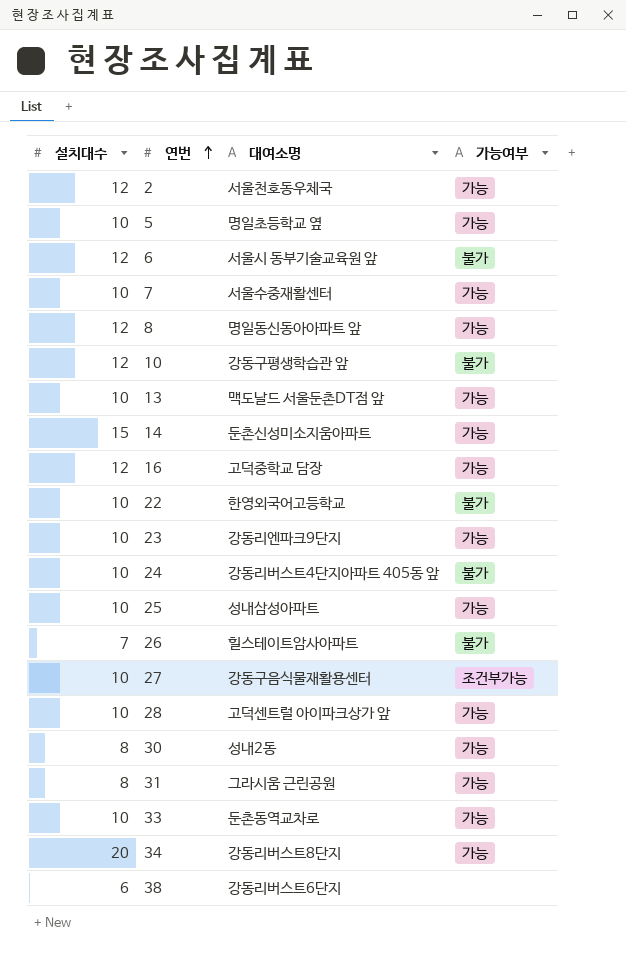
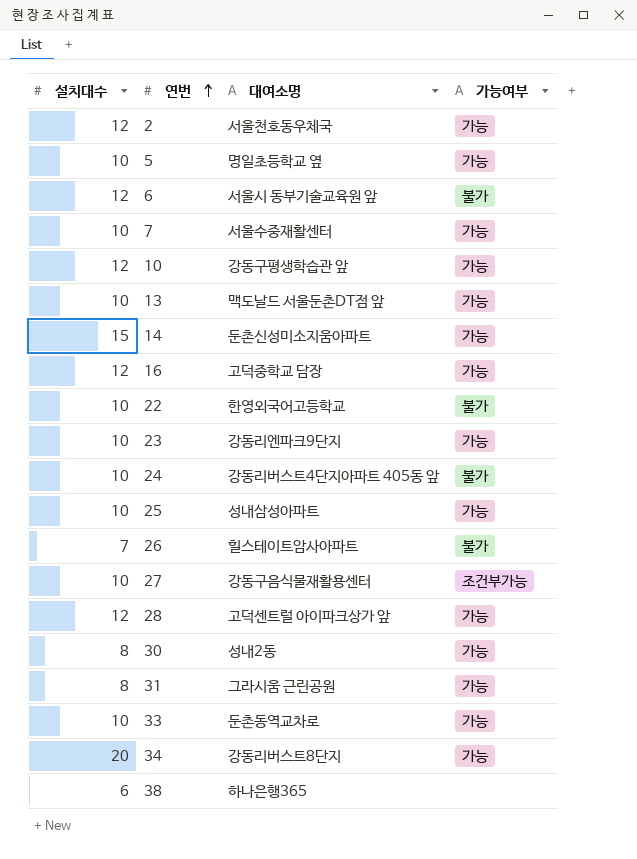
row 8: 12 | 명일동신동아아파트 앞 | 가능 -> none
10 | 가능여부: 불가 -> 가능
28 | 설치대수: 10 -> 12
38 | 대여소명: 강동리버스트6단지 -> 하나은행365

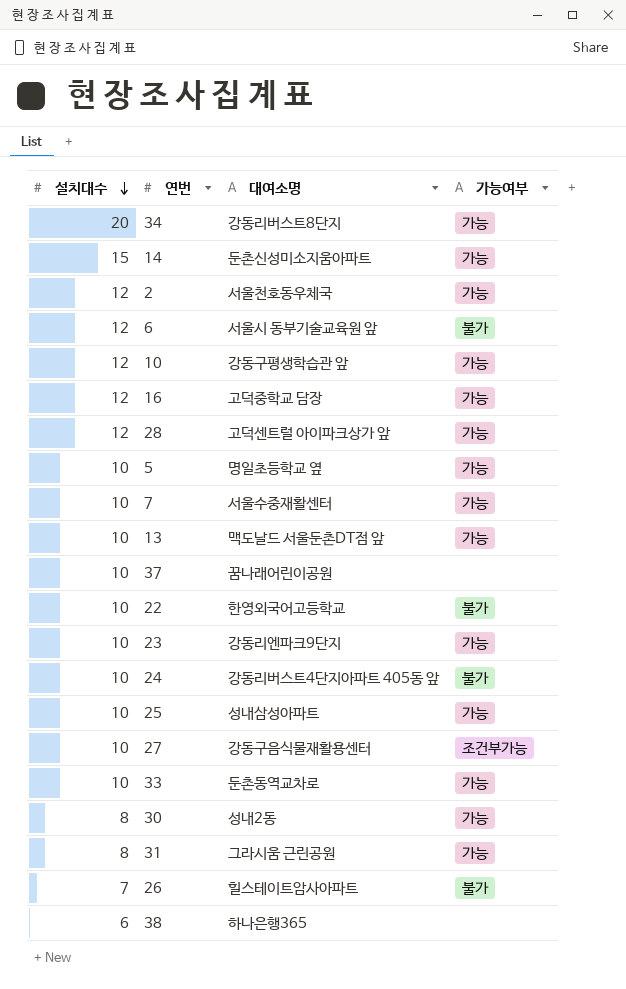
row order: 연번 ascending -> 설치대수 descending
row 37: none -> 10 | 꿈나래어린이공원 | none

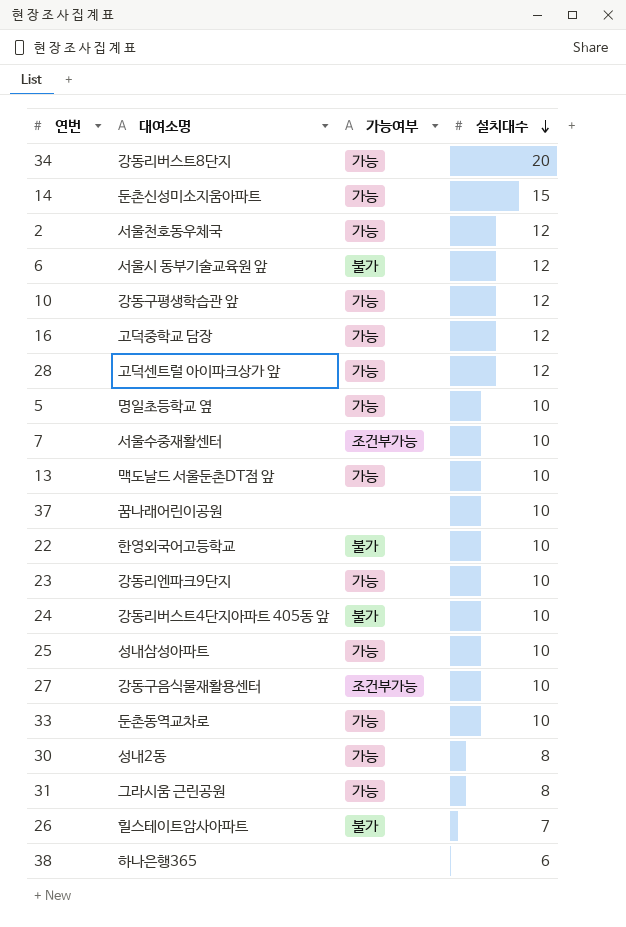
column 설치대수 | position: 1 -> 4
7 | 가능여부: 가능 -> 조건부가능

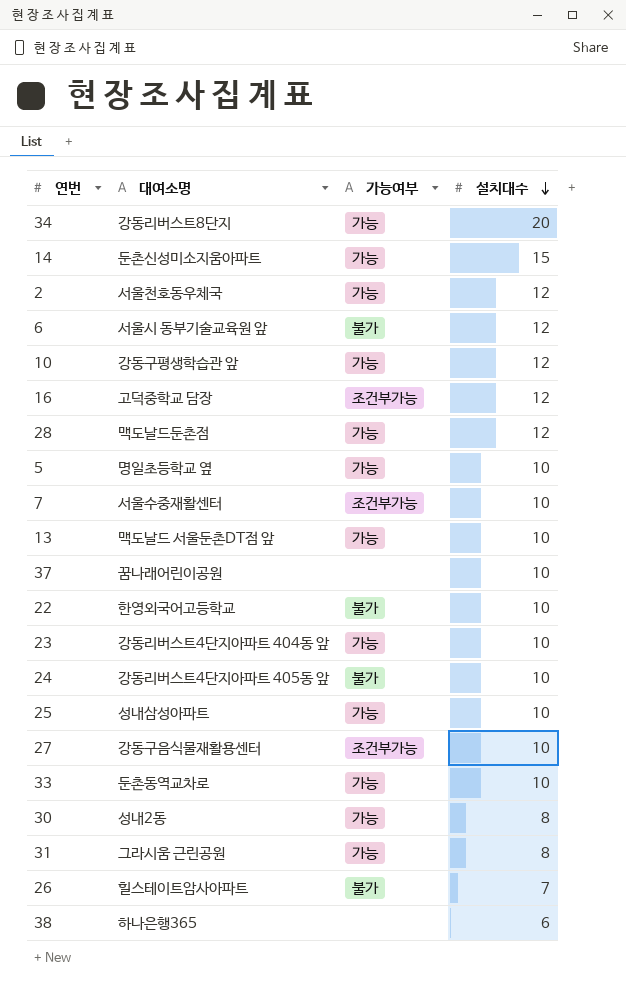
16 | 가능여부: 가능 -> 조건부가능
28 | 대여소명: 고덕센트럴 아이파크상가 앞 -> 맥도날드둔촌점
23 | 대여소명: 강동리엔파크9단지 -> 강동리버스트4단지아파트 404동 앞

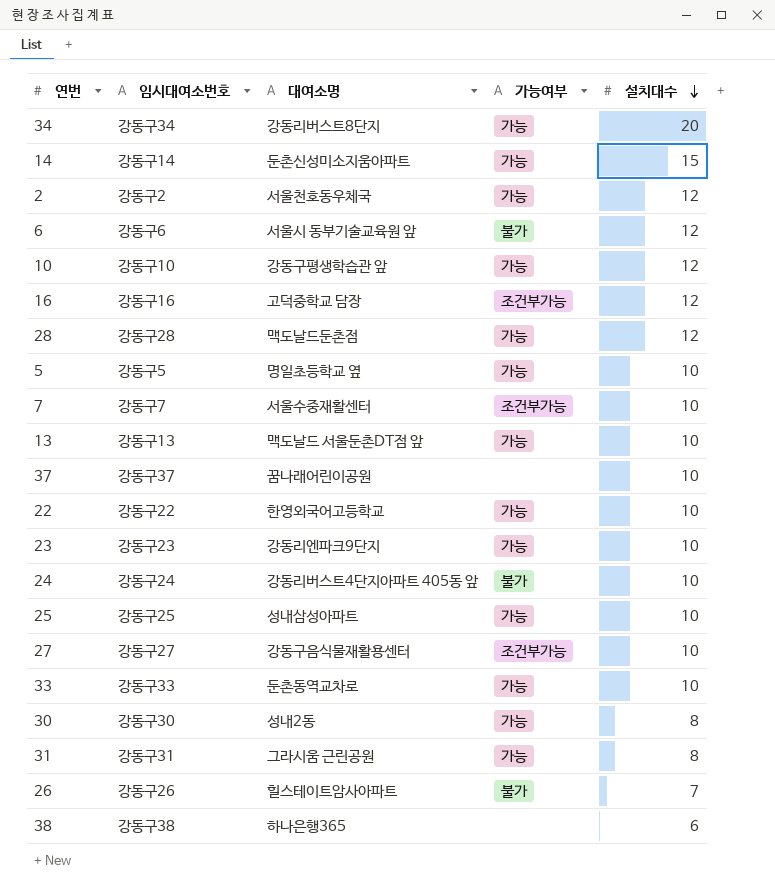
column 임시대여소번호 | position: none -> 2
22 | 가능여부: 불가 -> 가능
23 | 대여소명: 강동리버스트4단지아파트 404동 앞 -> 강동리엔파크9단지

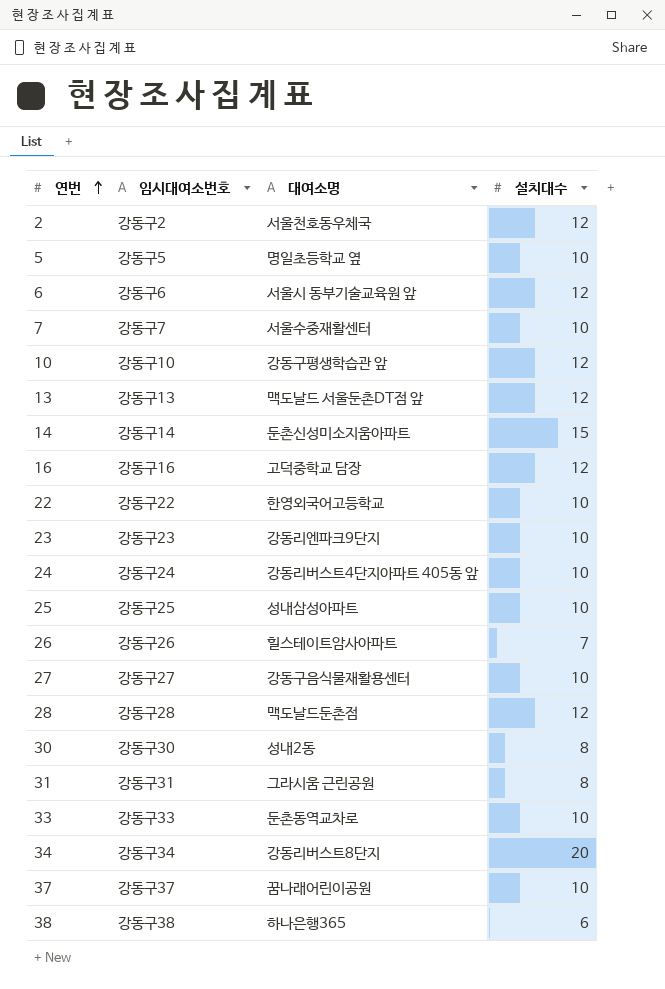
row order: 설치대수 descending -> 연번 ascending
column 가능여부 | position: 4 -> none
13 | 설치대수: 10 -> 12

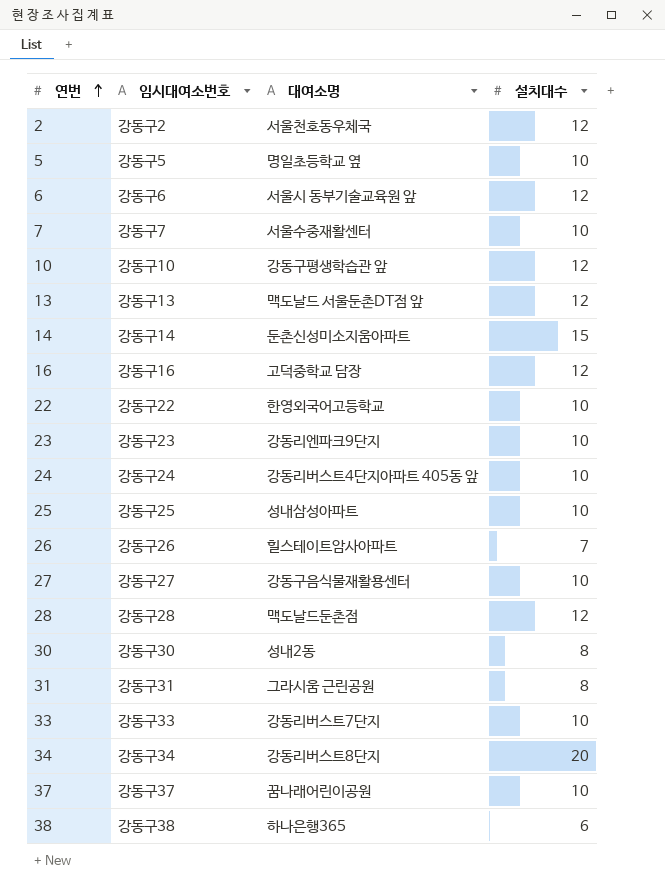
33 | 대여소명: 둔촌동역교차로 -> 강동리버스트7단지

